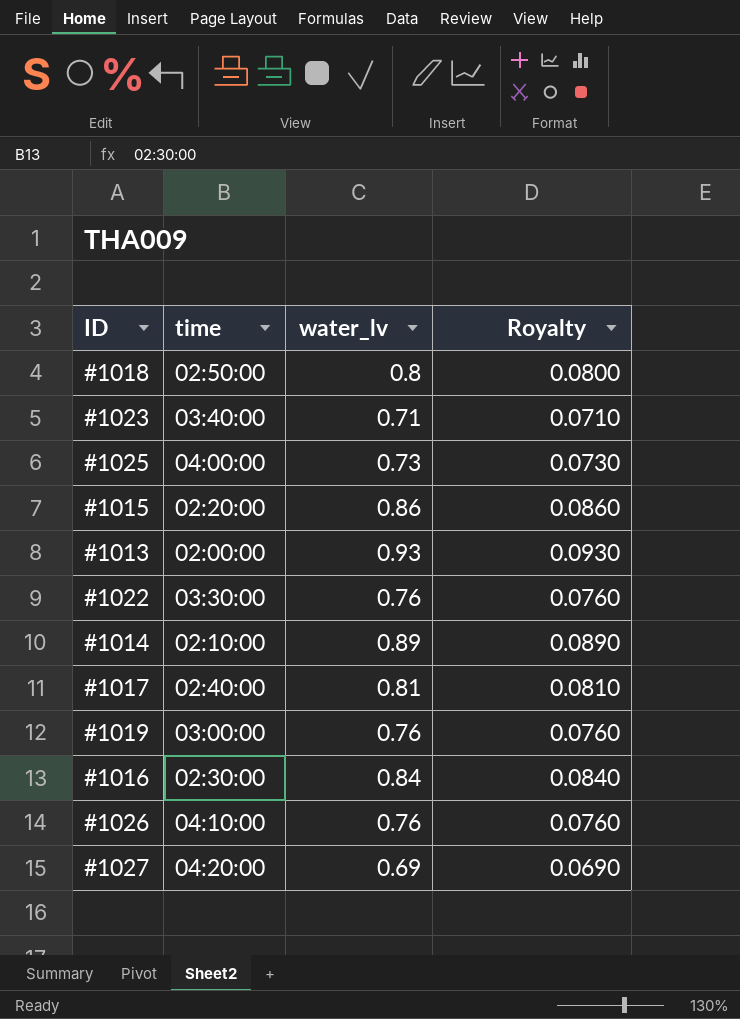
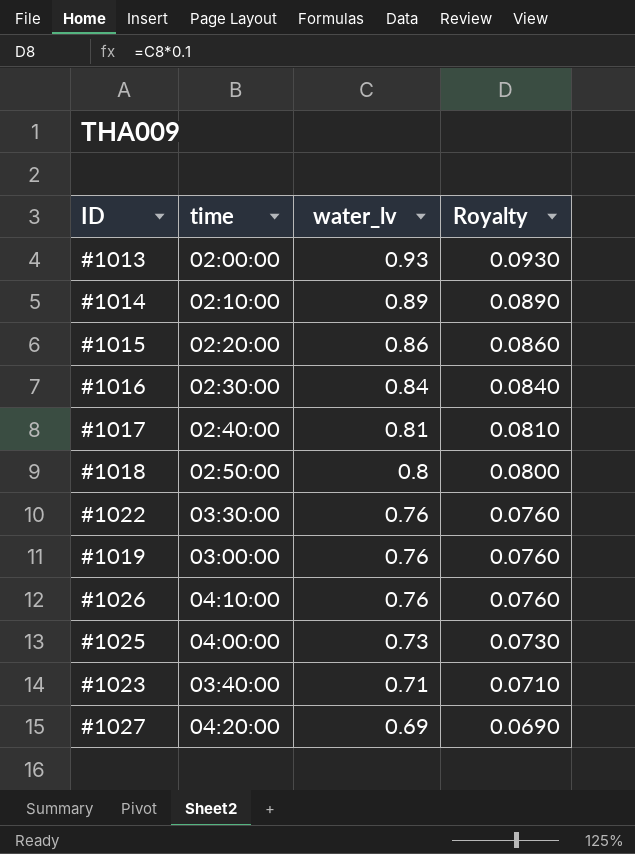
row order: none -> water_lv descending

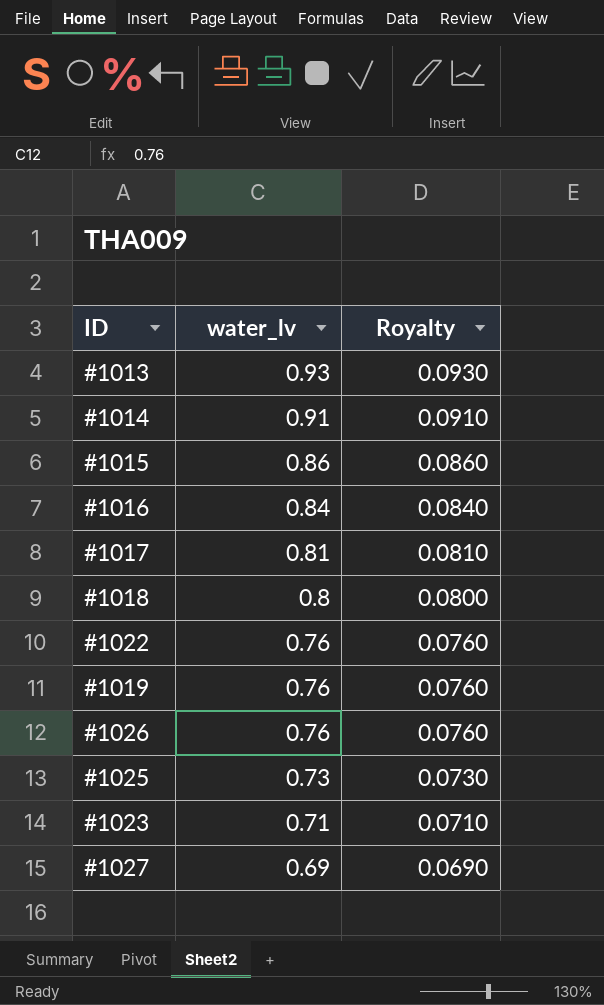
column time | position: 2 -> none
#1014 | water_lv: 0.89 -> 0.91
#1014 | Royalty: 0.0890 -> 0.0910

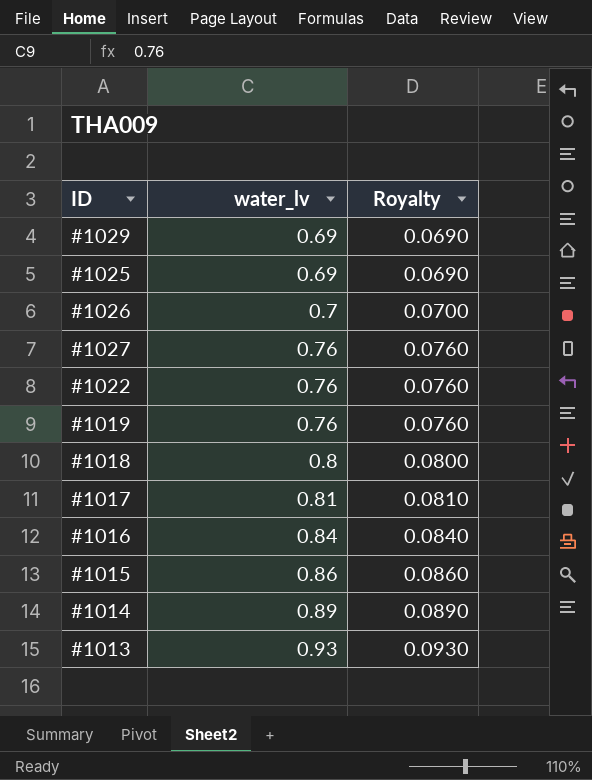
row order: water_lv descending -> water_lv ascending
row #1023: 0.71 | 0.0710 -> none
row #1029: none -> 0.69 | 0.0690
#1025 | water_lv: 0.73 -> 0.69
#1025 | Royalty: 0.0730 -> 0.0690
#1026 | water_lv: 0.76 -> 0.7
#1026 | Royalty: 0.0760 -> 0.0700
#1027 | water_lv: 0.69 -> 0.76
#1027 | Royalty: 0.0690 -> 0.0760
#1014 | water_lv: 0.91 -> 0.89
#1014 | Royalty: 0.0910 -> 0.0890

